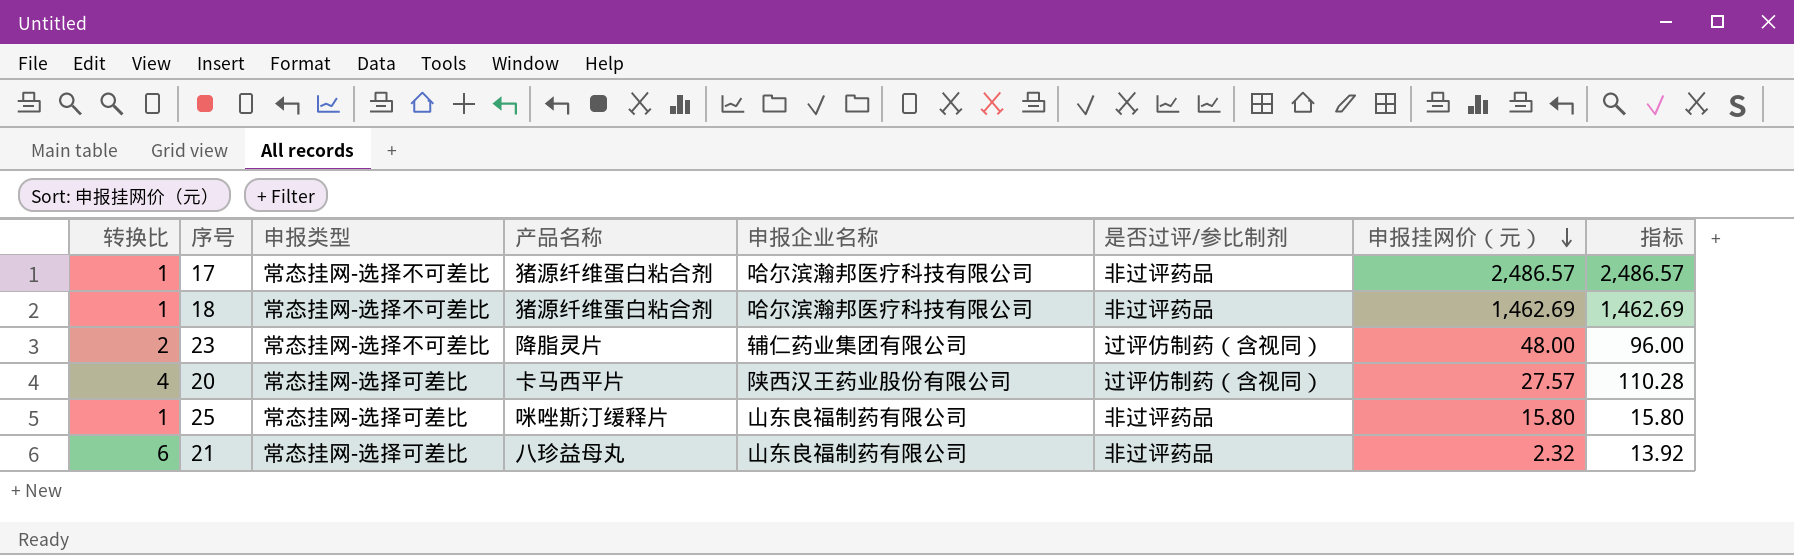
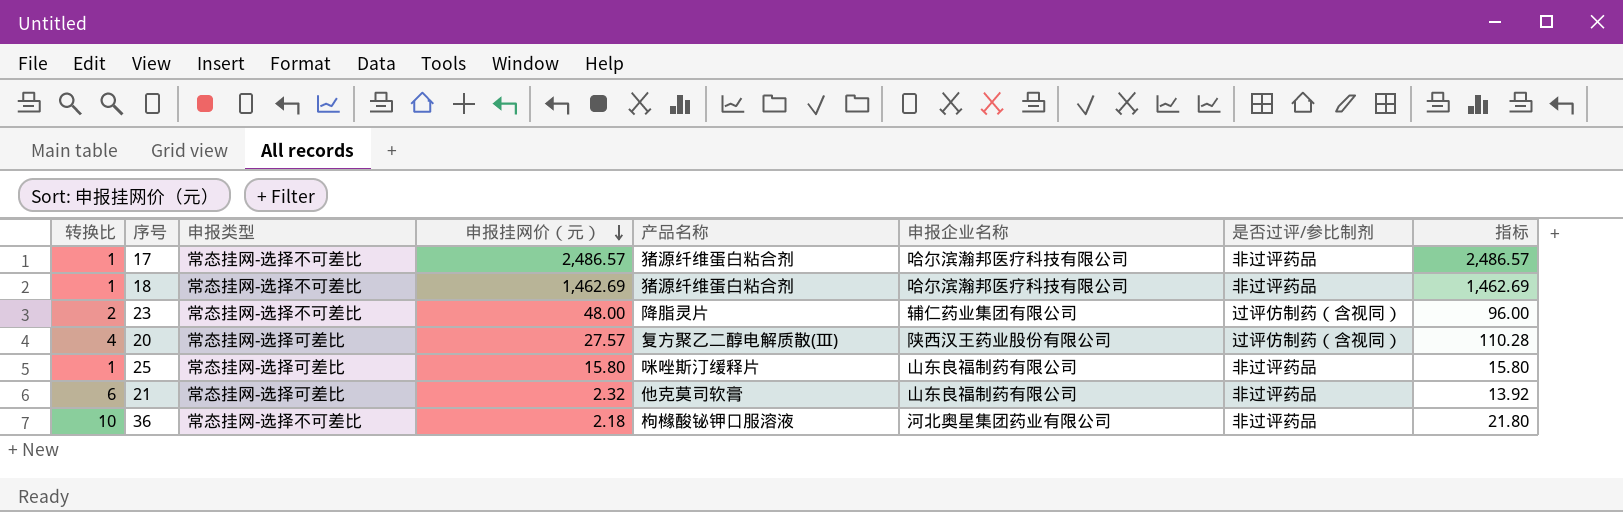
column 申报挂网价（元） | position: 7 -> 4
20 | 产品名称: 卡马西平片 -> 复方聚乙二醇电解质散(Ⅲ)
21 | 产品名称: 八珍益母丸 -> 他克莫司软膏
row 36: none -> 10 | 常态挂网-选择不可差比 | 2.18 | 枸橼酸铋钾口服溶液 | 河北奥星集团药业有限公司 | 非过评药品 | 21.80

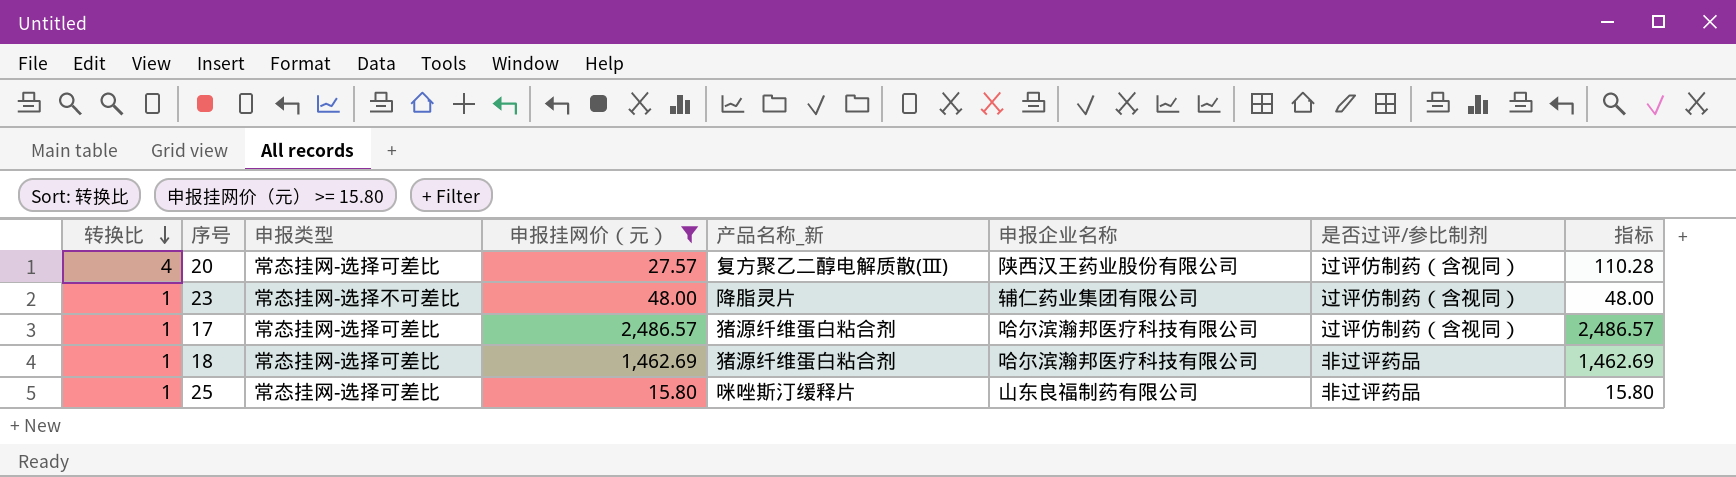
filter: none -> 申报挂网价（元） >= 15.80
row order: 申报挂网价（元） descending -> 转换比 descending
column name: 产品名称 -> 产品名称_新
23 | 转换比: 2 -> 1
23 | 指标: 96.00 -> 48.00
17 | 申报类型: 常态挂网-选择不可差比 -> 常态挂网-选择可差比
17 | 是否过评/参比制剂: 非过评药品 -> 过评仿制药（含视同）
18 | 申报类型: 常态挂网-选择不可差比 -> 常态挂网-选择可差比

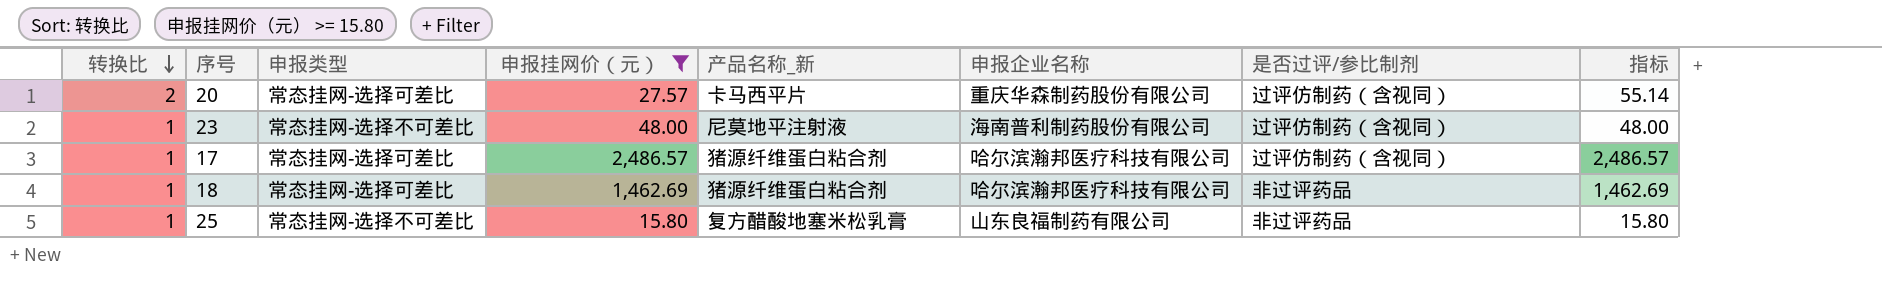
20 | 转换比: 4 -> 2
20 | 产品名称_新: 复方聚乙二醇电解质散(Ⅲ) -> 卡马西平片
20 | 申报企业名称: 陕西汉王药业股份有限公司 -> 重庆华森制药股份有限公司
20 | 指标: 110.28 -> 55.14
23 | 产品名称_新: 降脂灵片 -> 尼莫地平注射液
23 | 申报企业名称: 辅仁药业集团有限公司 -> 海南普利制药股份有限公司
25 | 申报类型: 常态挂网-选择可差比 -> 常态挂网-选择不可差比
25 | 产品名称_新: 咪唑斯汀缓释片 -> 复方醋酸地塞米松乳膏

